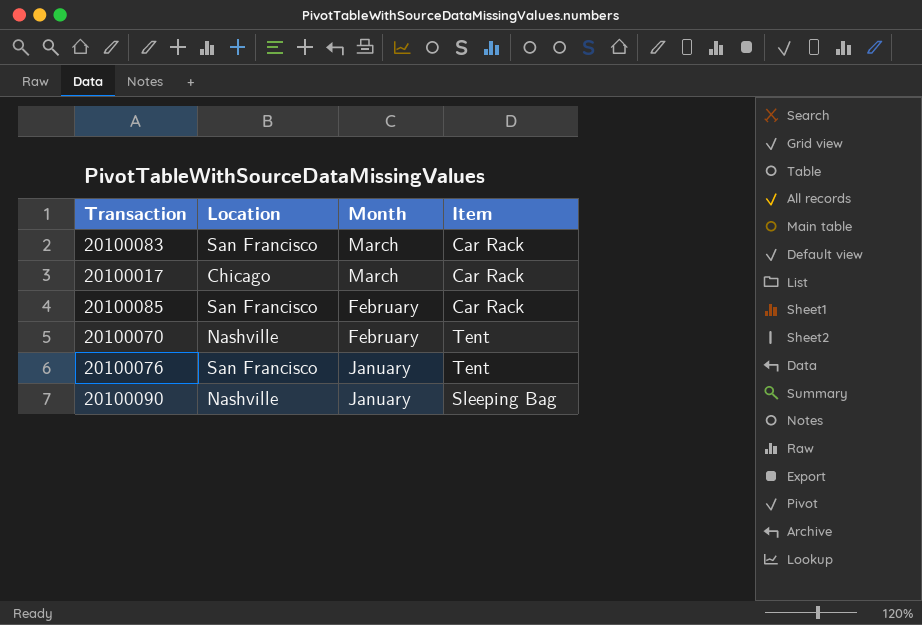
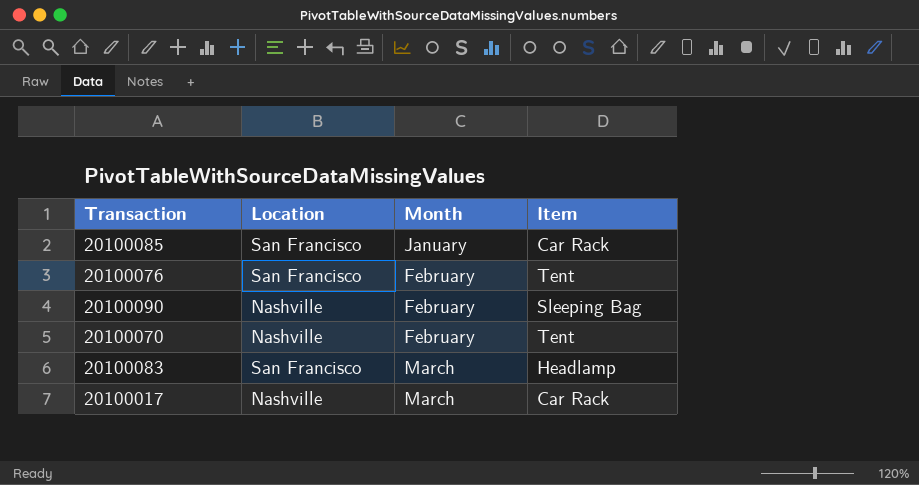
row order: Month descending -> Month ascending
20100085 | Month: February -> January
20100076 | Month: January -> February
20100090 | Month: January -> February
20100083 | Item: Car Rack -> Headlamp
20100017 | Location: Chicago -> Nashville

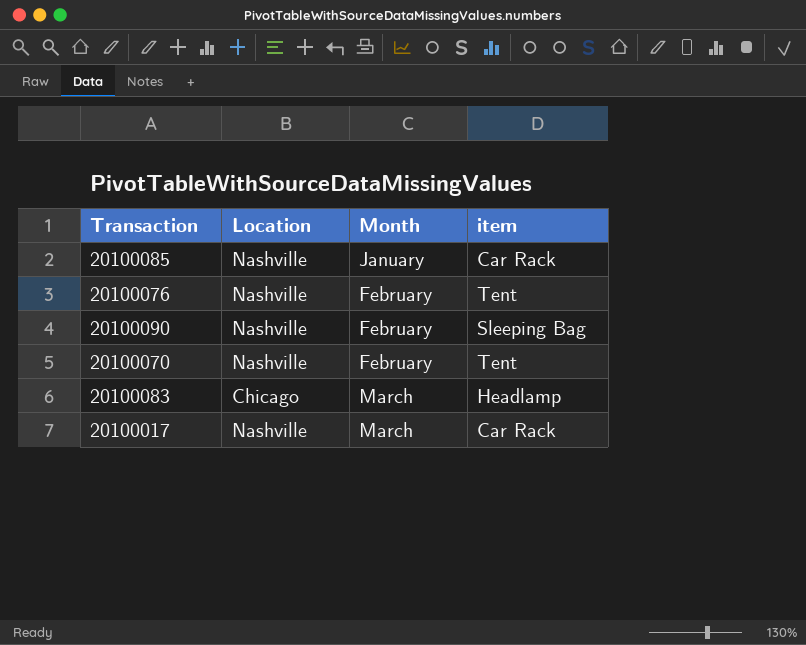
column name: Item -> item
20100085 | Location: San Francisco -> Nashville
20100076 | Location: San Francisco -> Nashville
20100083 | Location: San Francisco -> Chicago

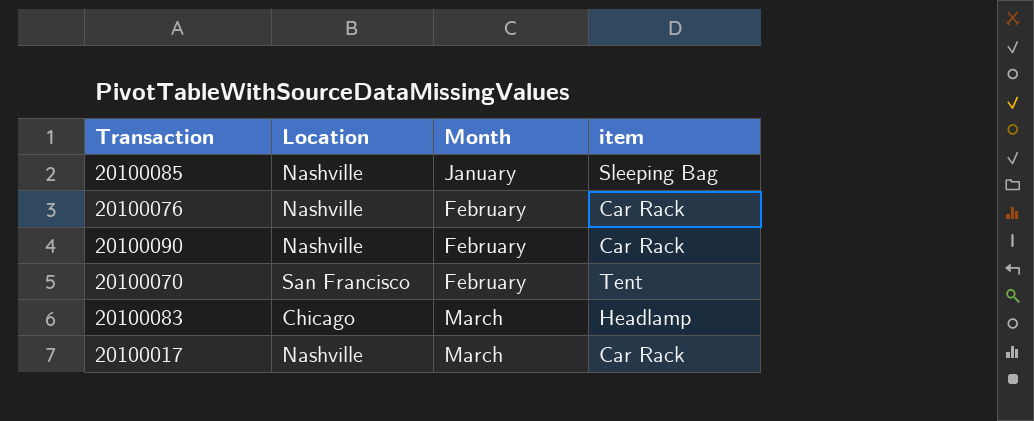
20100085 | item: Car Rack -> Sleeping Bag
20100076 | item: Tent -> Car Rack
20100090 | item: Sleeping Bag -> Car Rack
20100070 | Location: Nashville -> San Francisco

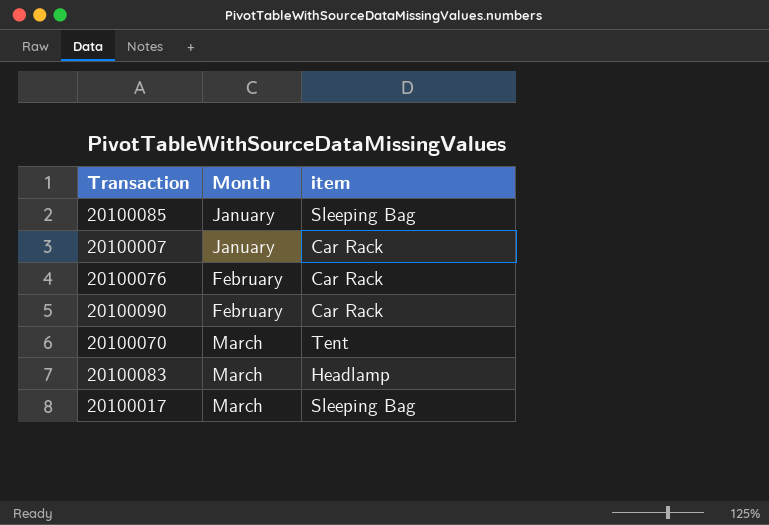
column Location | position: 2 -> none
row 20100007: none -> January | Car Rack
20100070 | Month: February -> March
20100017 | item: Car Rack -> Sleeping Bag

